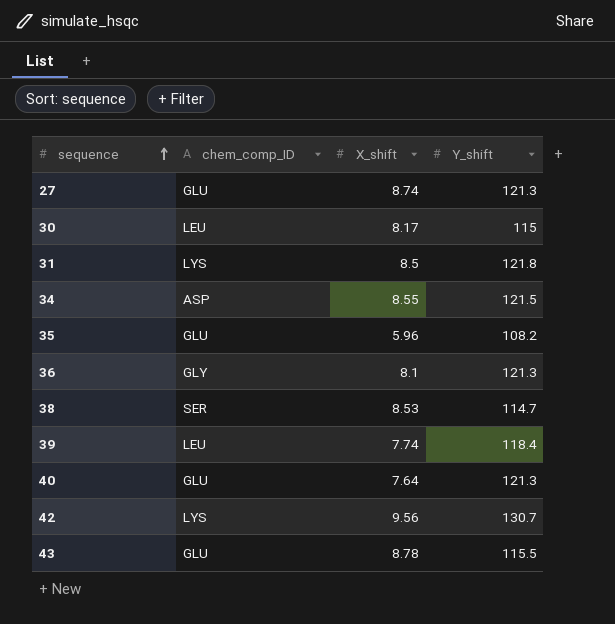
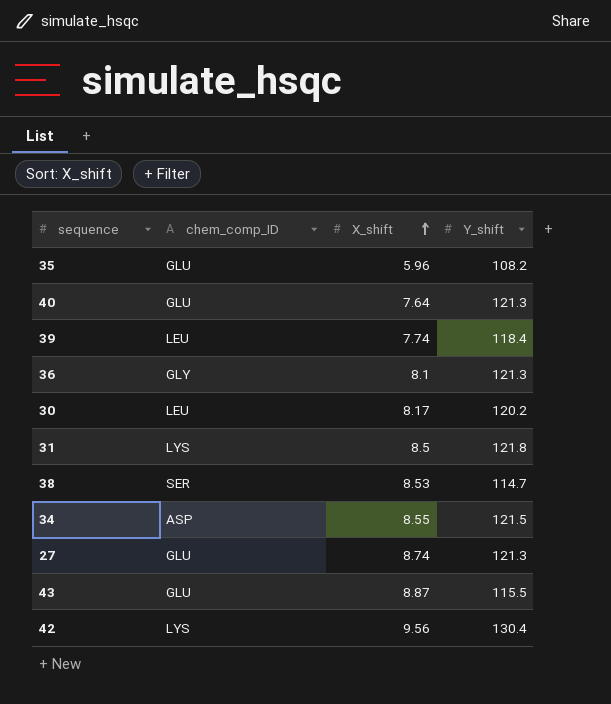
row order: sequence ascending -> X_shift ascending
30 | Y_shift: 115 -> 120.2
43 | X_shift: 8.78 -> 8.87
42 | Y_shift: 130.7 -> 130.4

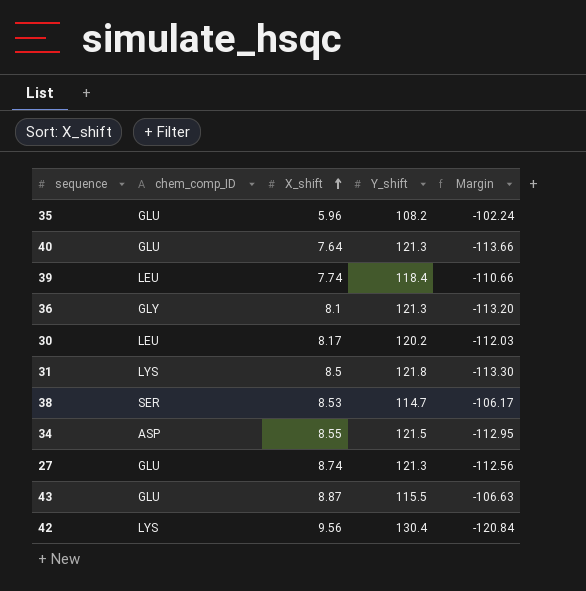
column Margin | formula: none -> [X_shift] - [Y_shift]

